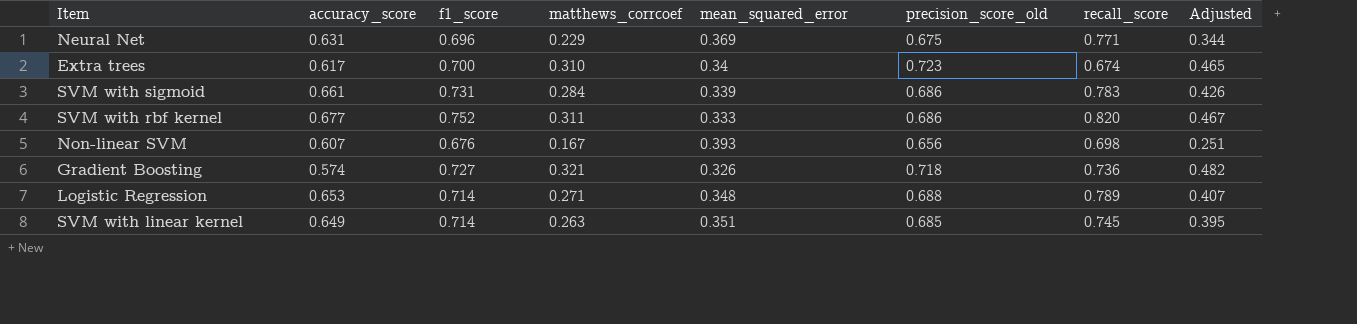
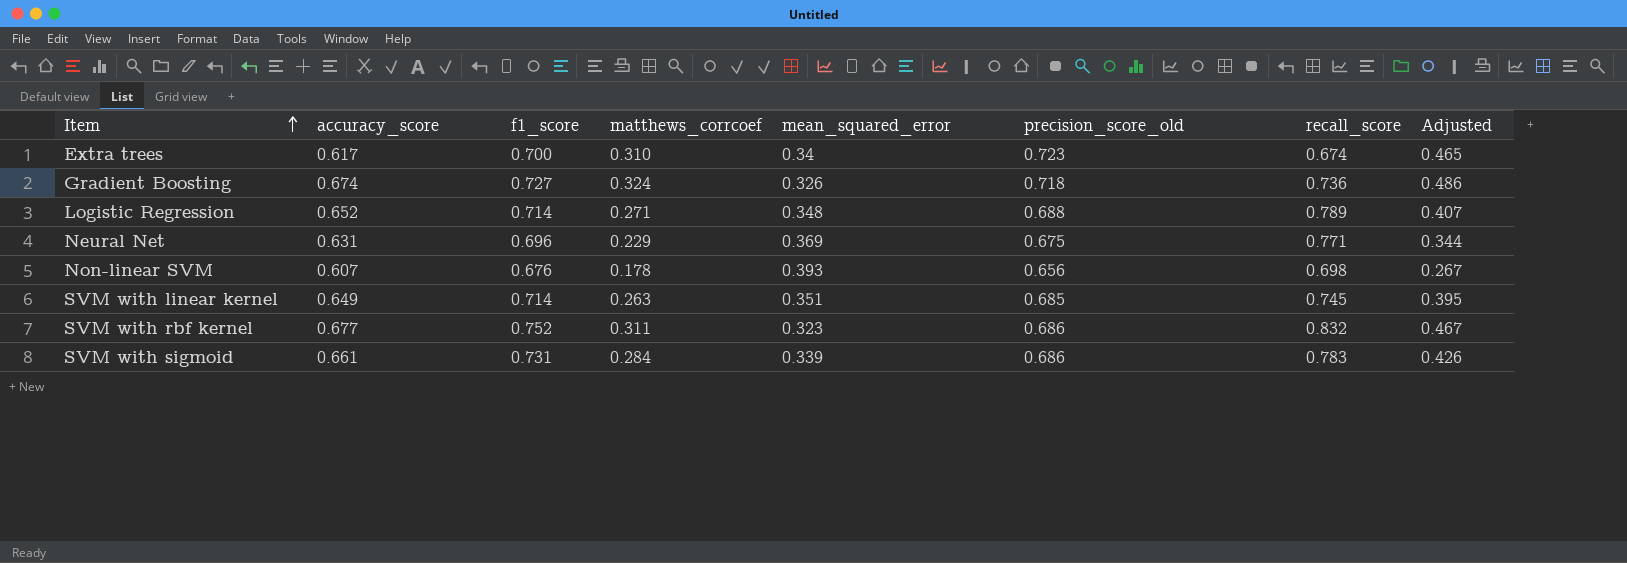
row order: none -> Item ascending
Gradient Boosting | accuracy_score: 0.574 -> 0.674
Gradient Boosting | matthews_corrcoef: 0.321 -> 0.324
Gradient Boosting | Adjusted: 0.482 -> 0.486
Logistic Regression | accuracy_score: 0.653 -> 0.652
Non-linear SVM | matthews_corrcoef: 0.167 -> 0.178
Non-linear SVM | Adjusted: 0.251 -> 0.267
SVM with rbf kernel | mean_squared_error: 0.333 -> 0.323
SVM with rbf kernel | recall_score: 0.820 -> 0.832

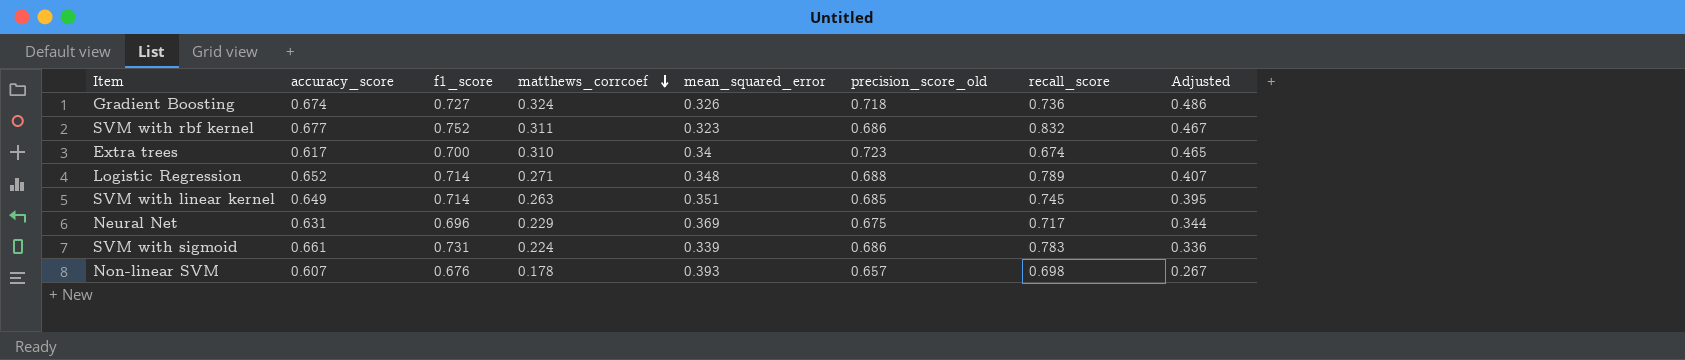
row order: Item ascending -> matthews_corrcoef descending
Neural Net | recall_score: 0.771 -> 0.717
SVM with sigmoid | matthews_corrcoef: 0.284 -> 0.224
SVM with sigmoid | Adjusted: 0.426 -> 0.336
Non-linear SVM | precision_score_old: 0.656 -> 0.657

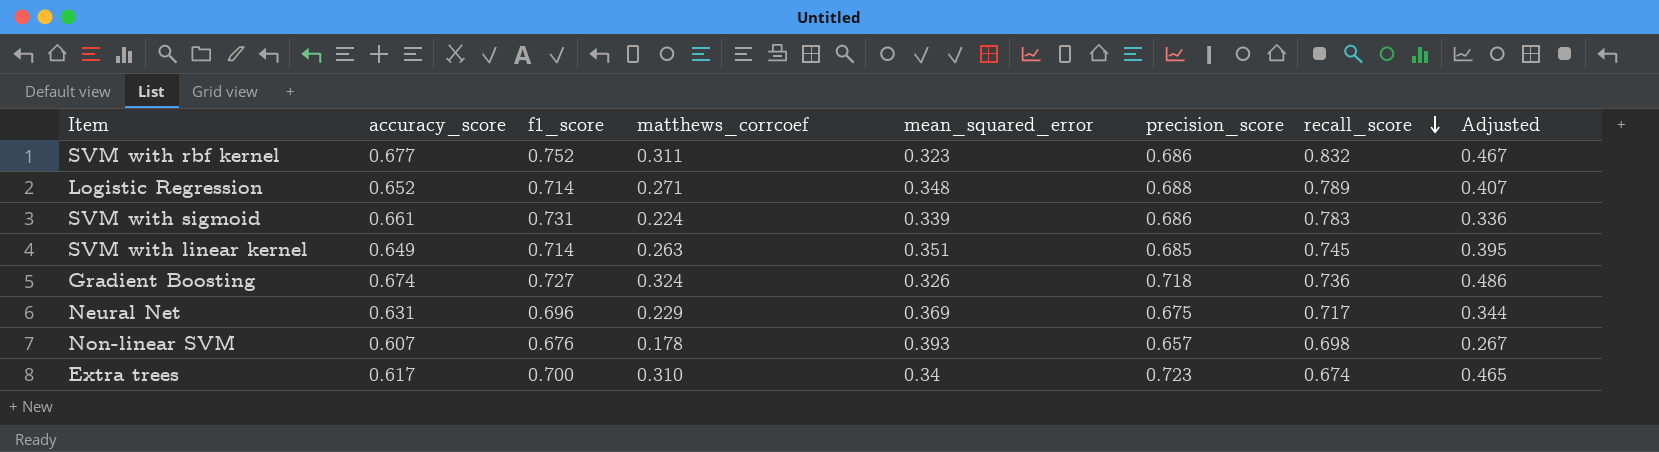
row order: matthews_corrcoef descending -> recall_score descending
column name: precision_score_old -> precision_score

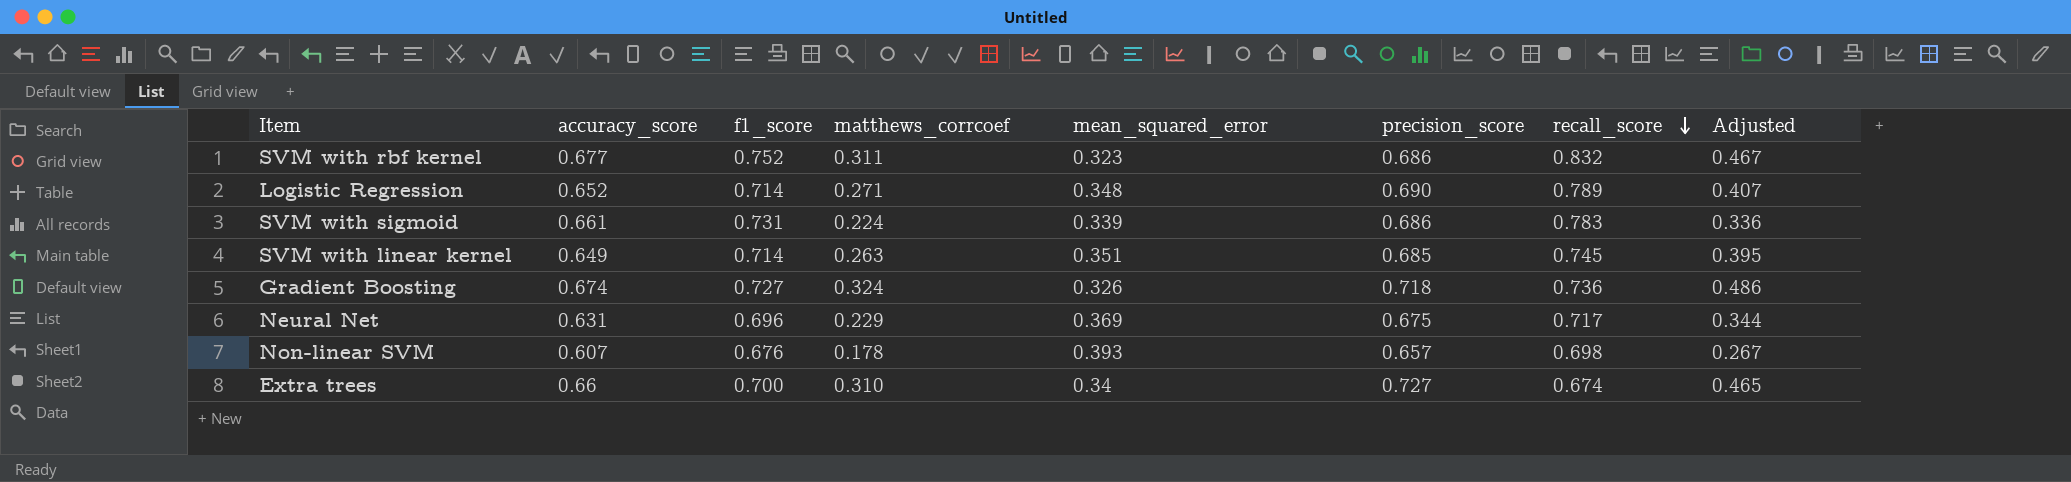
Logistic Regression | precision_score: 0.688 -> 0.690
Extra trees | accuracy_score: 0.617 -> 0.66
Extra trees | precision_score: 0.723 -> 0.727

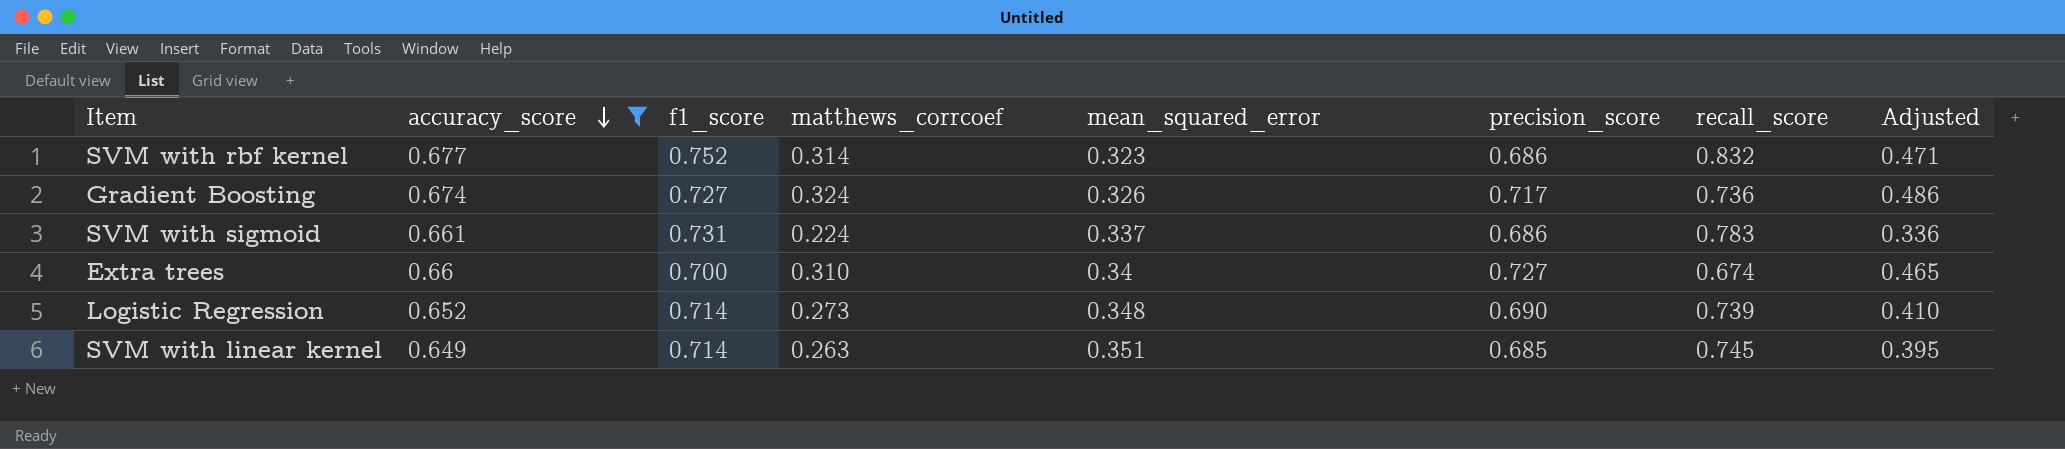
filter: none -> accuracy_score >= 0.649
row order: recall_score descending -> accuracy_score descending
SVM with rbf kernel | matthews_corrcoef: 0.311 -> 0.314
SVM with rbf kernel | Adjusted: 0.467 -> 0.471
Gradient Boosting | precision_score: 0.718 -> 0.717
SVM with sigmoid | mean_squared_error: 0.339 -> 0.337
Logistic Regression | matthews_corrcoef: 0.271 -> 0.273
Logistic Regression | recall_score: 0.789 -> 0.739
Logistic Regression | Adjusted: 0.407 -> 0.410

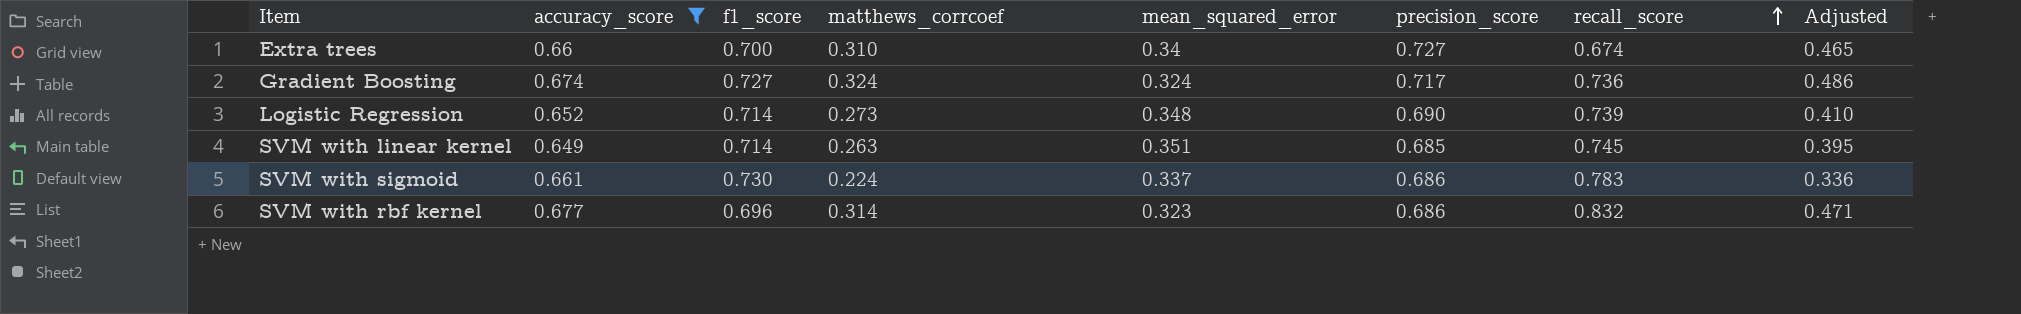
row order: accuracy_score descending -> recall_score ascending
Gradient Boosting | mean_squared_error: 0.326 -> 0.324
SVM with sigmoid | f1_score: 0.731 -> 0.730
SVM with rbf kernel | f1_score: 0.752 -> 0.696

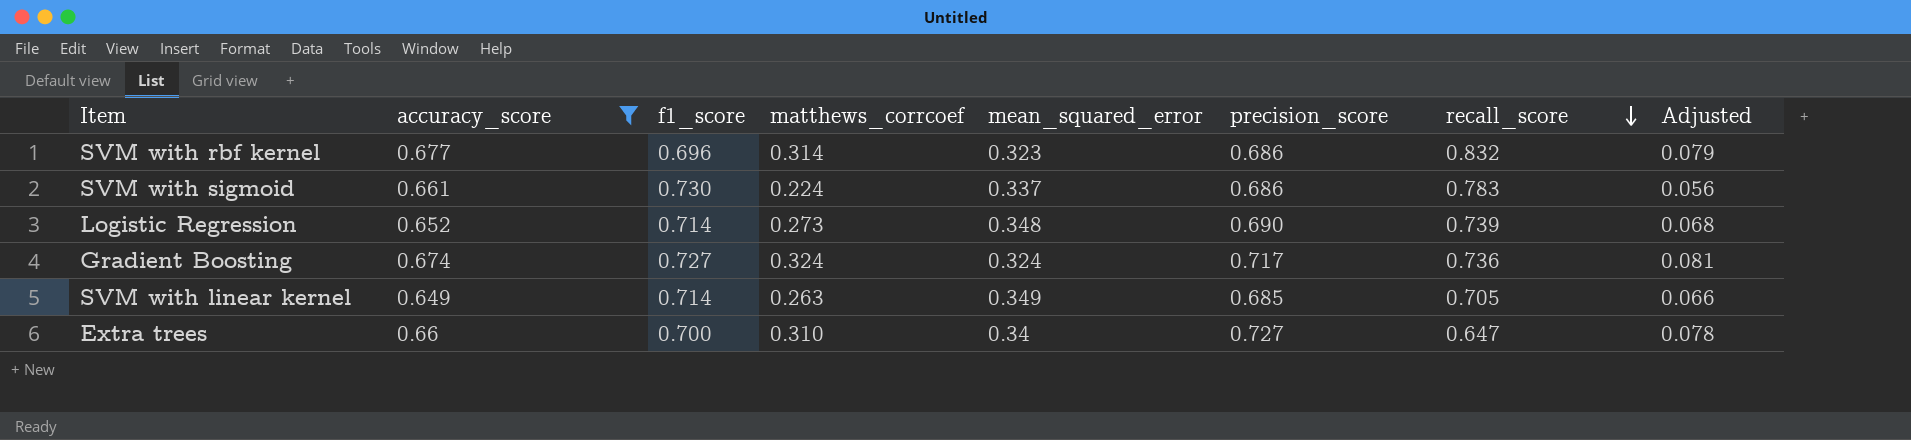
row order: recall_score ascending -> recall_score descending
column Adjusted | formula: [matthews_corrcoef] * 1.5 -> [matthews_corrcoef] * 0.25
SVM with linear kernel | mean_squared_error: 0.351 -> 0.349
SVM with linear kernel | recall_score: 0.745 -> 0.705
Extra trees | recall_score: 0.674 -> 0.647

